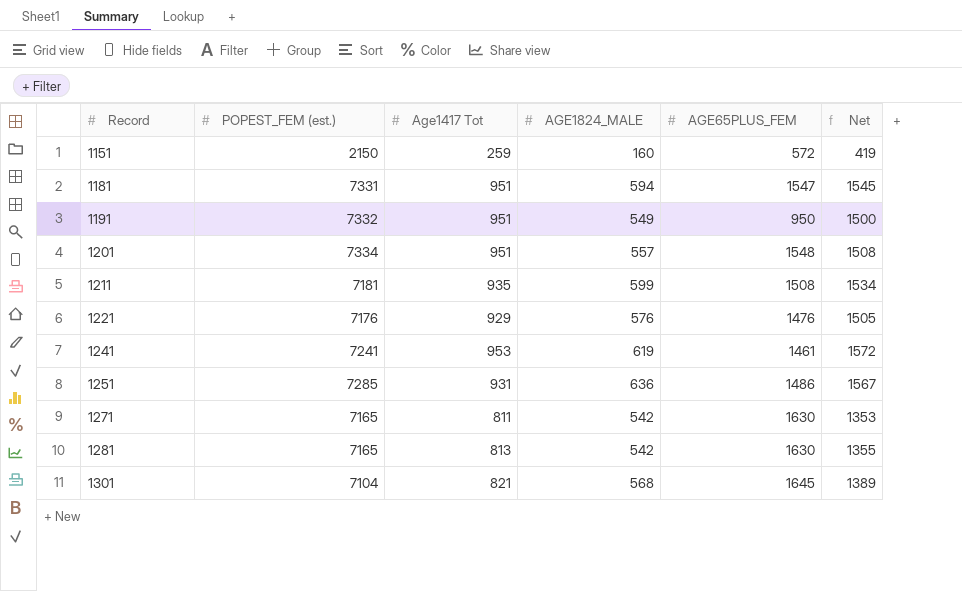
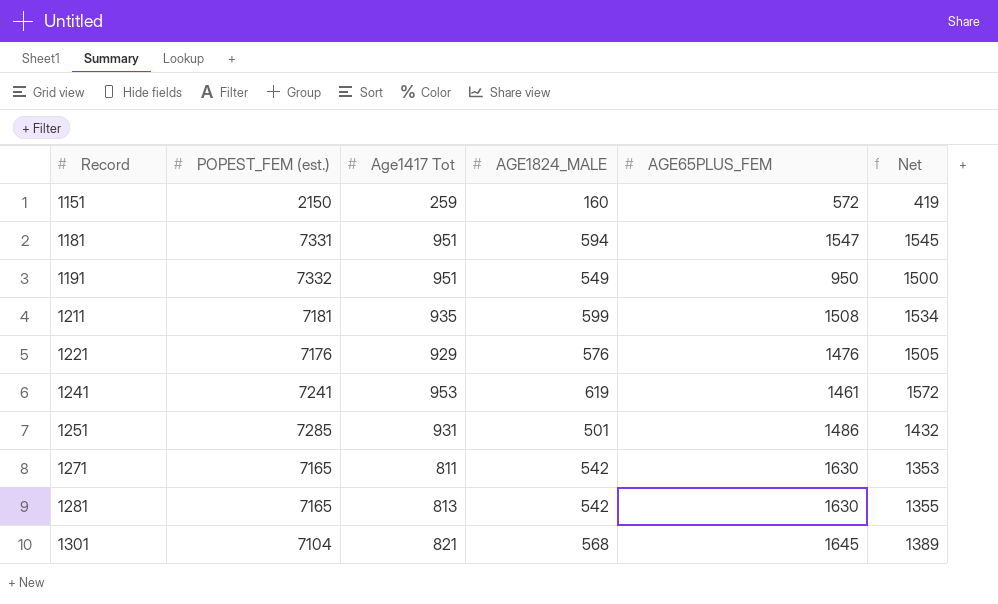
row 1201: 7334 | 951 | 557 | 1548 | 1508 -> none
1251 | AGE1824_MALE: 636 -> 501
1251 | Net: 1567 -> 1432

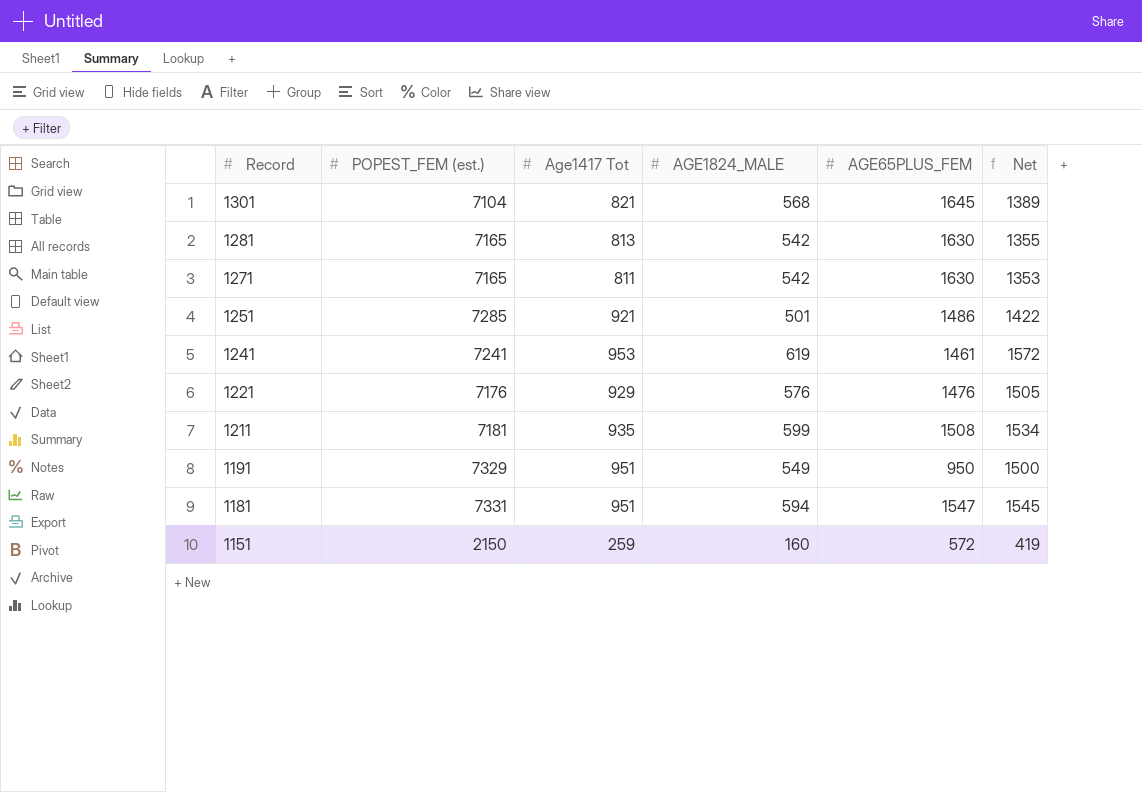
row order: Record ascending -> Record descending
1251 | Age1417 Tot: 931 -> 921
1251 | Net: 1432 -> 1422
1191 | POPEST_FEM (est.): 7332 -> 7329

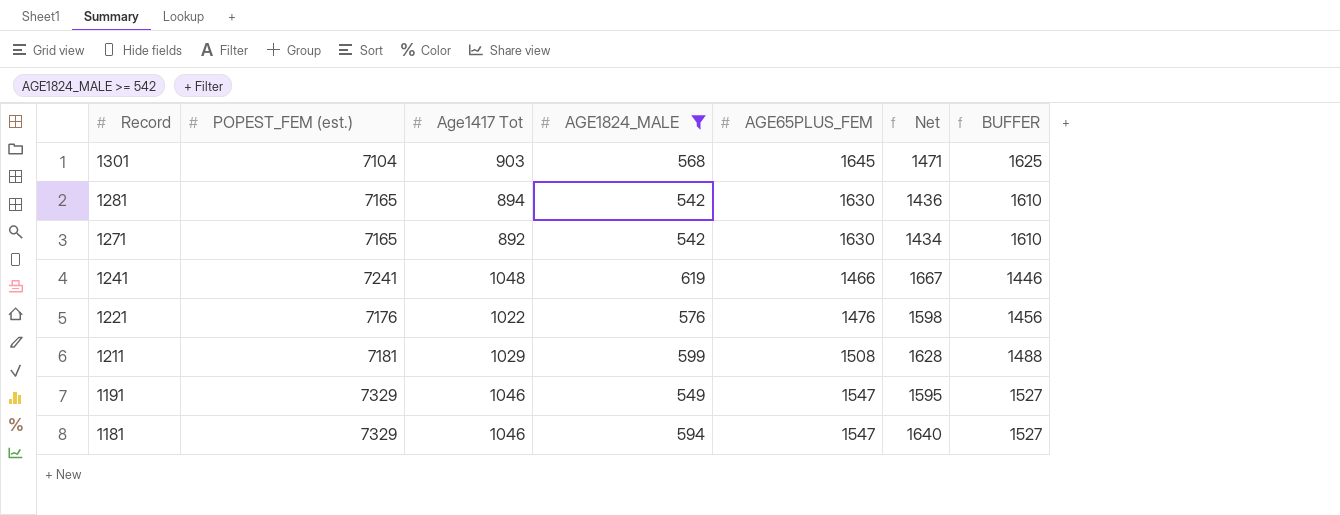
filter: none -> AGE1824_MALE >= 542
column BUFFER | formula: none -> [AGE65PLUS_FEM] - 20
1301 | Age1417 Tot: 821 -> 903
1301 | Net: 1389 -> 1471
1281 | Age1417 Tot: 813 -> 894
1281 | Net: 1355 -> 1436
1271 | Age1417 Tot: 811 -> 892
1271 | Net: 1353 -> 1434
1241 | Age1417 Tot: 953 -> 1048
1241 | AGE65PLUS_FEM: 1461 -> 1466
1241 | Net: 1572 -> 1667
1221 | Age1417 Tot: 929 -> 1022
1221 | Net: 1505 -> 1598
1211 | Age1417 Tot: 935 -> 1029
1211 | Net: 1534 -> 1628
1191 | Age1417 Tot: 951 -> 1046
1191 | AGE65PLUS_FEM: 950 -> 1547
1191 | Net: 1500 -> 1595
1181 | POPEST_FEM (est.): 7331 -> 7329
1181 | Age1417 Tot: 951 -> 1046
1181 | Net: 1545 -> 1640

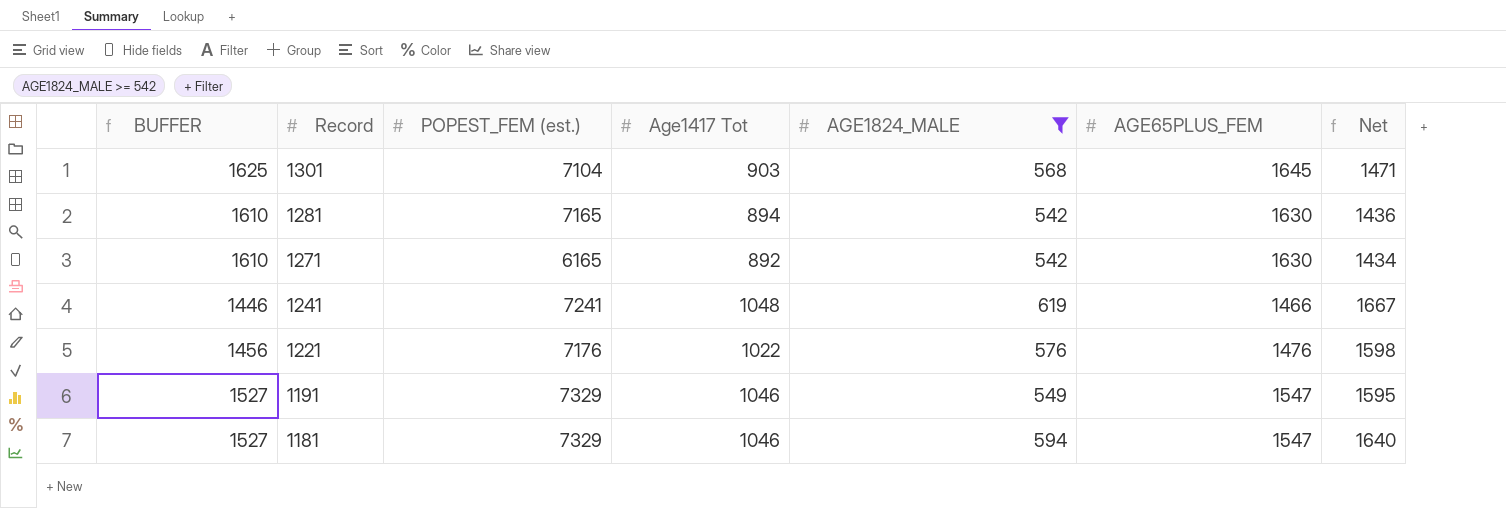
column BUFFER | position: 7 -> 1
row 1211: 7181 | 1029 | 599 | 1508 | 1628 | 1488 -> none
1271 | POPEST_FEM (est.): 7165 -> 6165

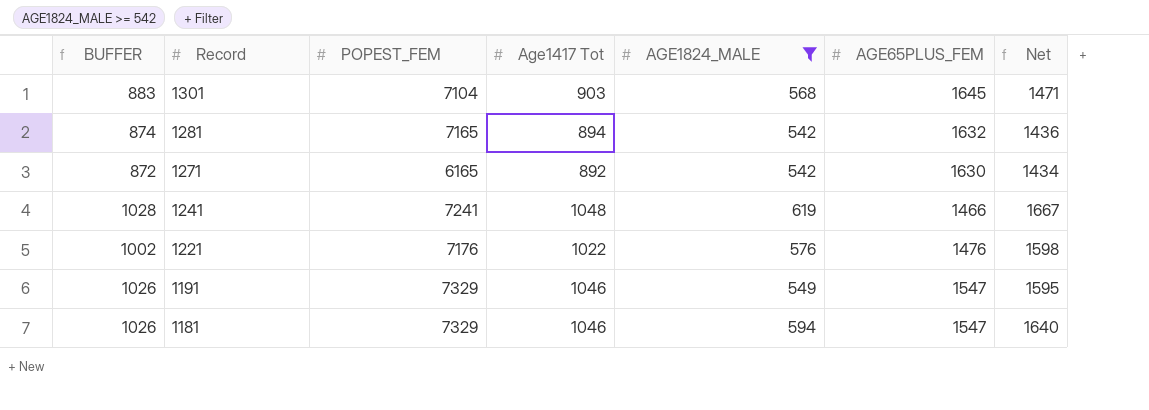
column BUFFER | formula: [AGE65PLUS_FEM] - 20 -> [Age1417 Tot] - 20
column name: POPEST_FEM (est.) -> POPEST_FEM
1281 | AGE65PLUS_FEM: 1630 -> 1632

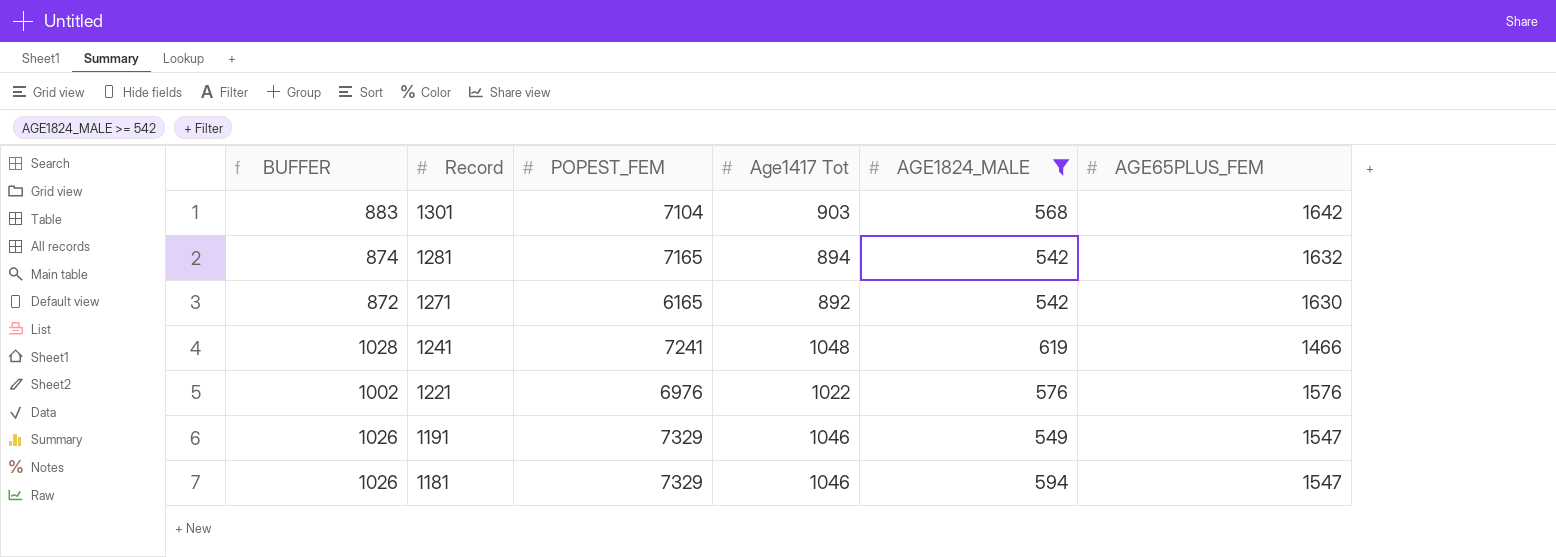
column Net | formula: [Age1417 Tot] + [AGE1824_MALE] -> none
1301 | AGE65PLUS_FEM: 1645 -> 1642
1221 | POPEST_FEM: 7176 -> 6976
1221 | AGE65PLUS_FEM: 1476 -> 1576

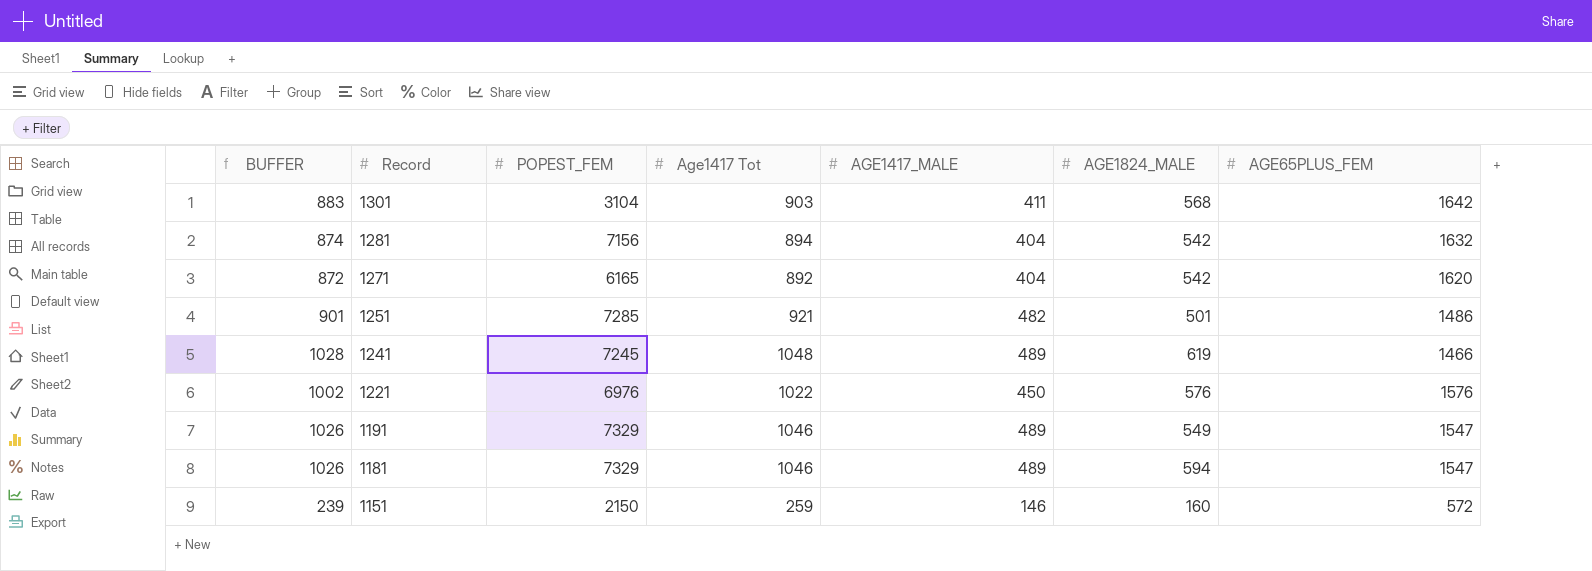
filter: AGE1824_MALE >= 542 -> none
column AGE1417_MALE | position: none -> 5
1301 | POPEST_FEM: 7104 -> 3104
1281 | POPEST_FEM: 7165 -> 7156
1271 | AGE65PLUS_FEM: 1630 -> 1620
1241 | POPEST_FEM: 7241 -> 7245

